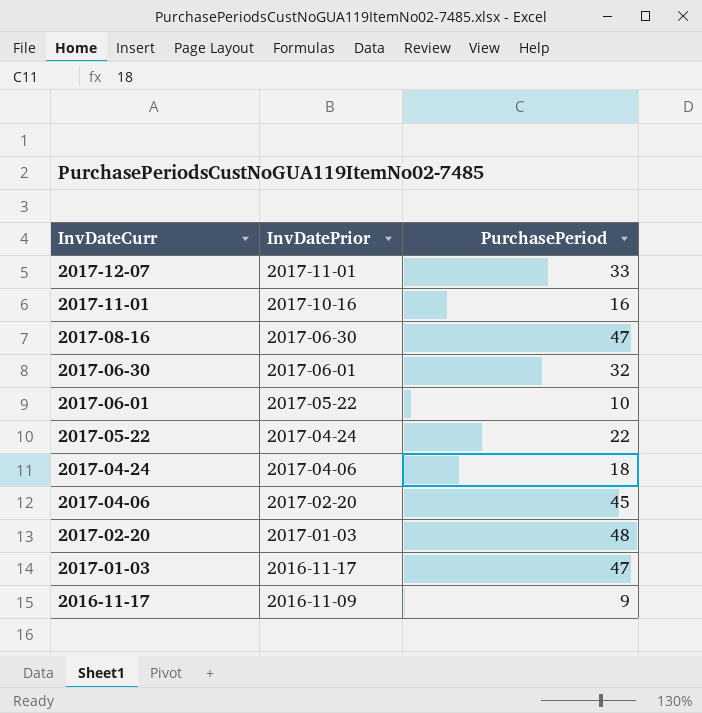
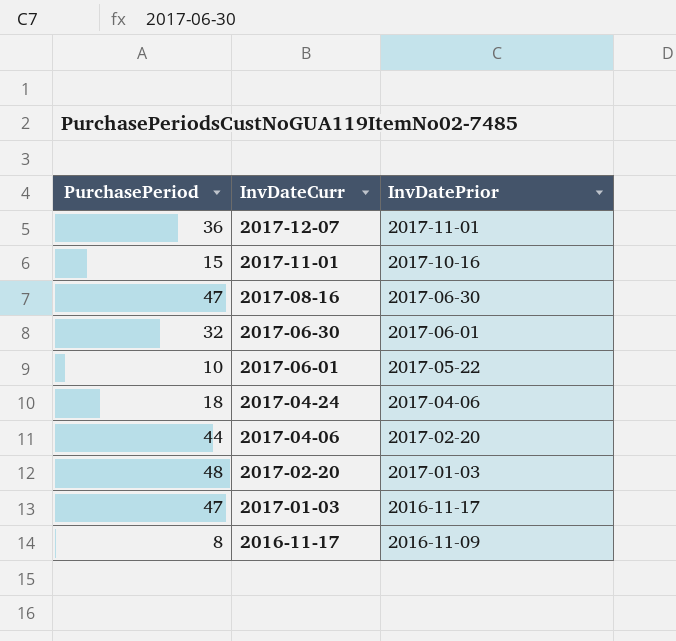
column PurchasePeriod | position: 3 -> 1
row 2017-05-22: 2017-04-24 | 22 -> none
2017-12-07 | PurchasePeriod: 33 -> 36
2017-11-01 | PurchasePeriod: 16 -> 15
2017-04-06 | PurchasePeriod: 45 -> 44
2016-11-17 | PurchasePeriod: 9 -> 8

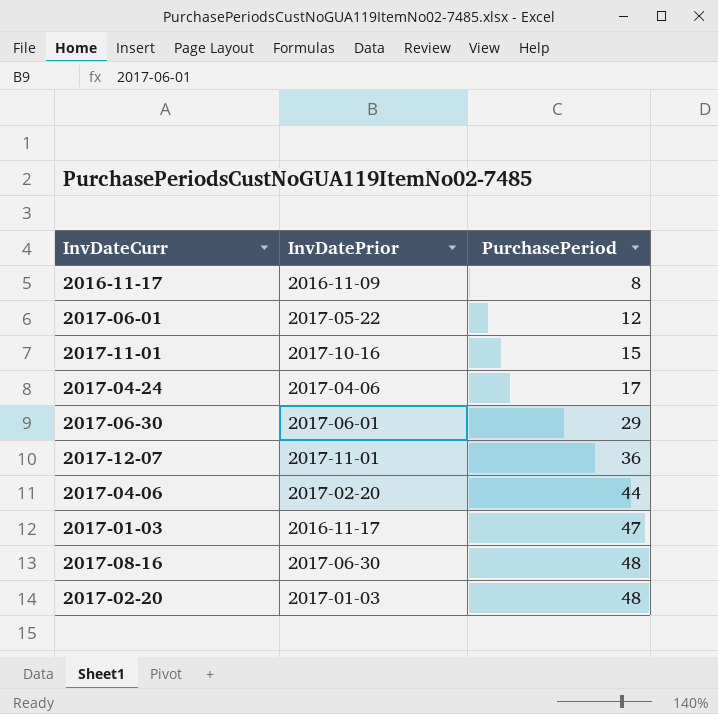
row order: InvDateCurr descending -> PurchasePeriod ascending
column PurchasePeriod | position: 1 -> 3
2017-06-01 | PurchasePeriod: 10 -> 12
2017-04-24 | PurchasePeriod: 18 -> 17
2017-06-30 | PurchasePeriod: 32 -> 29
2017-08-16 | PurchasePeriod: 47 -> 48

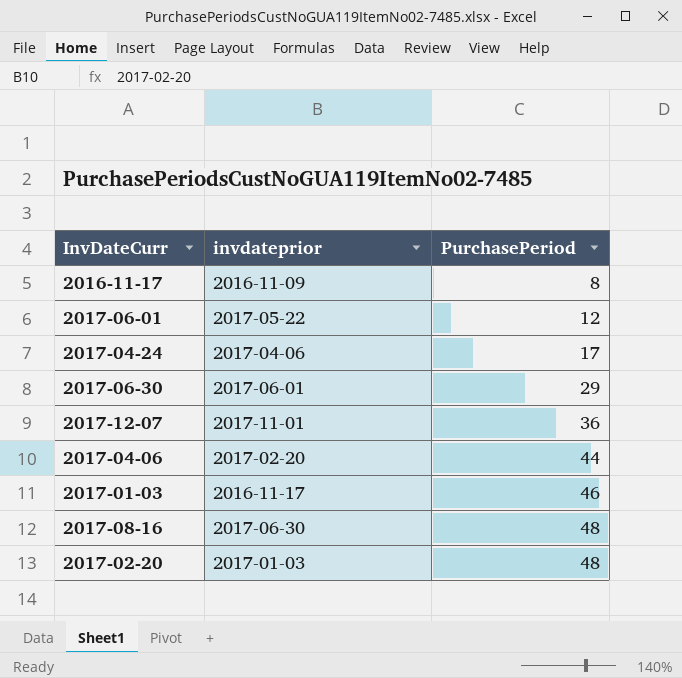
column name: InvDatePrior -> invdateprior
row 2017-11-01: 2017-10-16 | 15 -> none
2017-01-03 | PurchasePeriod: 47 -> 46

